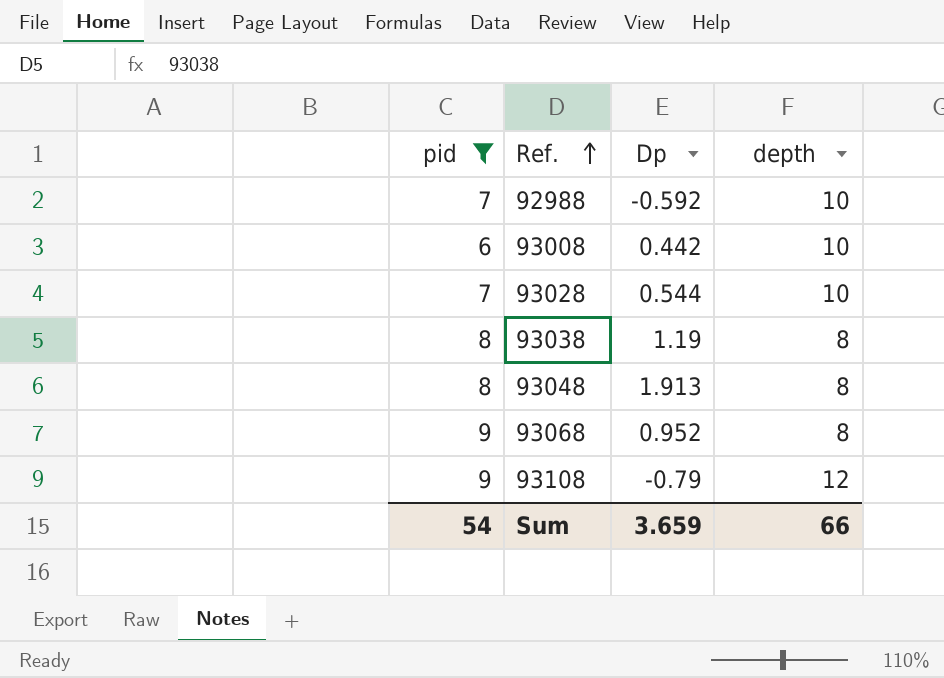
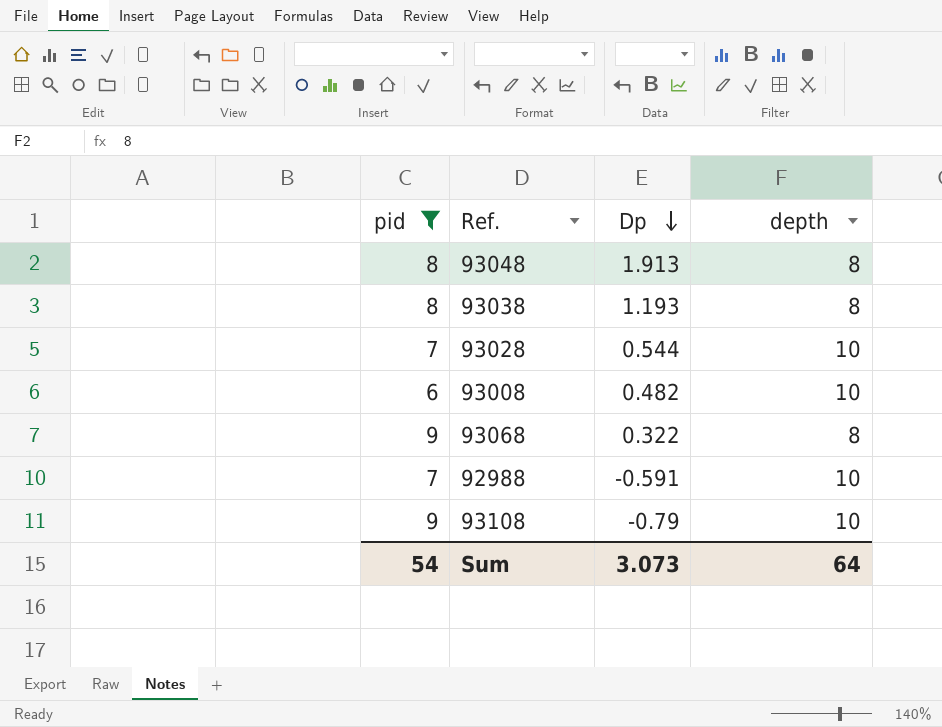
row order: Ref. ascending -> Dp descending
93038 | Dp: 1.19 -> 1.193
93008 | Dp: 0.442 -> 0.482
93068 | Dp: 0.952 -> 0.322
92988 | Dp: -0.592 -> -0.591
93108 | depth: 12 -> 10
Sum | Dp: 3.659 -> 3.073
Sum | depth: 66 -> 64

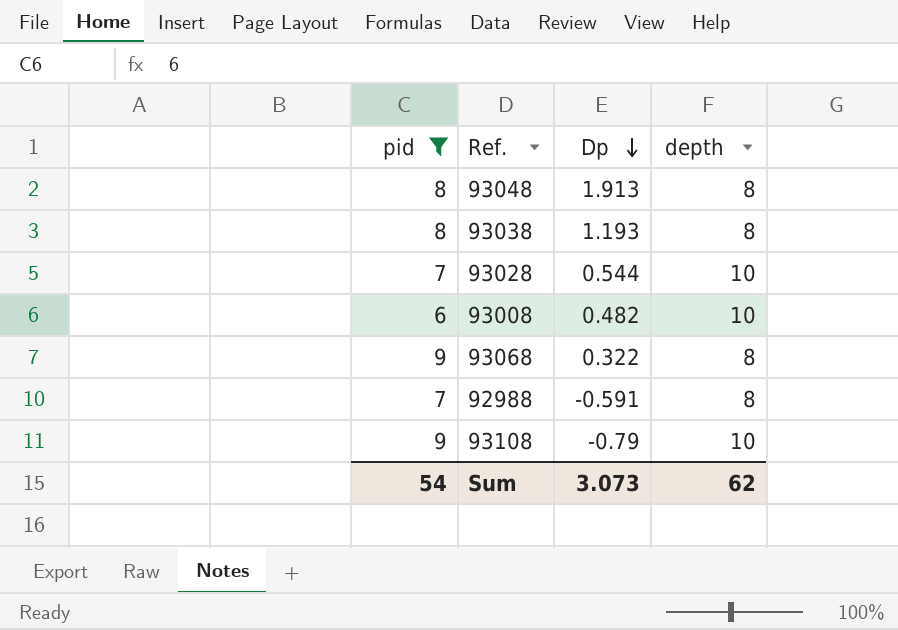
92988 | depth: 10 -> 8
Sum | depth: 64 -> 62

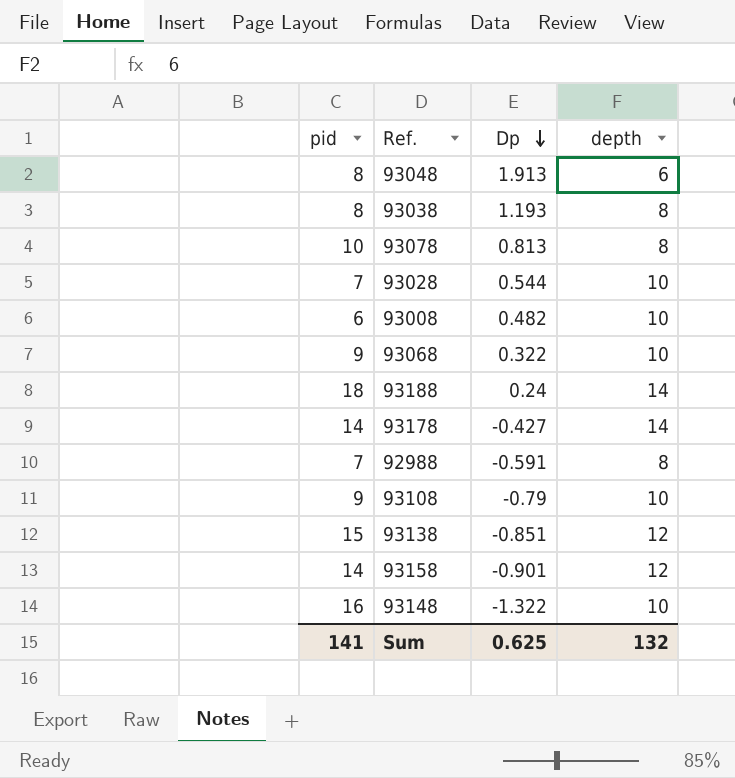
filter: pid <= 9 -> none
93048 | depth: 8 -> 6
93068 | depth: 8 -> 10
Sum | pid: 54 -> 141
Sum | Dp: 3.073 -> 0.625
Sum | depth: 62 -> 132

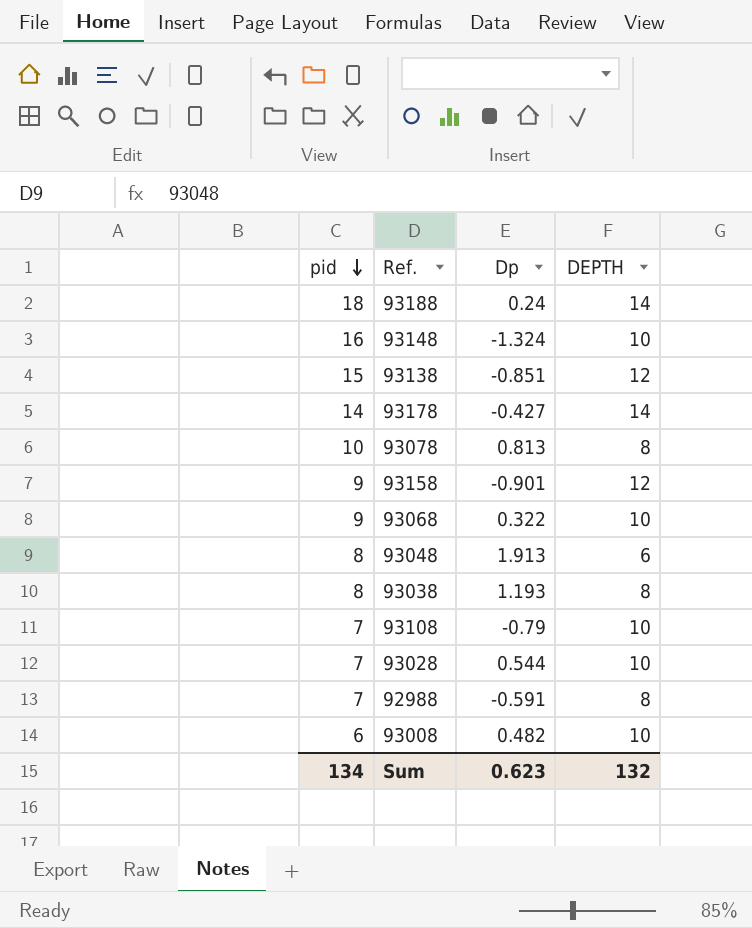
row order: Dp descending -> pid descending
column name: depth -> DEPTH
93148 | Dp: -1.322 -> -1.324
93158 | pid: 14 -> 9
93108 | pid: 9 -> 7
Sum | pid: 141 -> 134
Sum | Dp: 0.625 -> 0.623

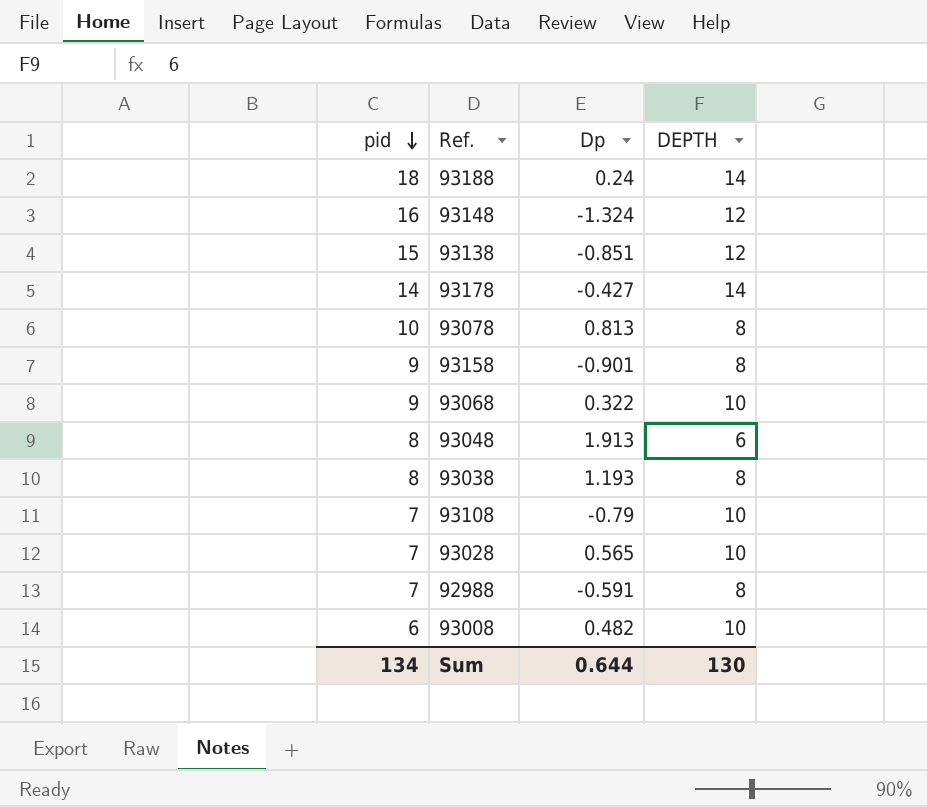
93148 | DEPTH: 10 -> 12
93158 | DEPTH: 12 -> 8
93028 | Dp: 0.544 -> 0.565
Sum | Dp: 0.623 -> 0.644
Sum | DEPTH: 132 -> 130

